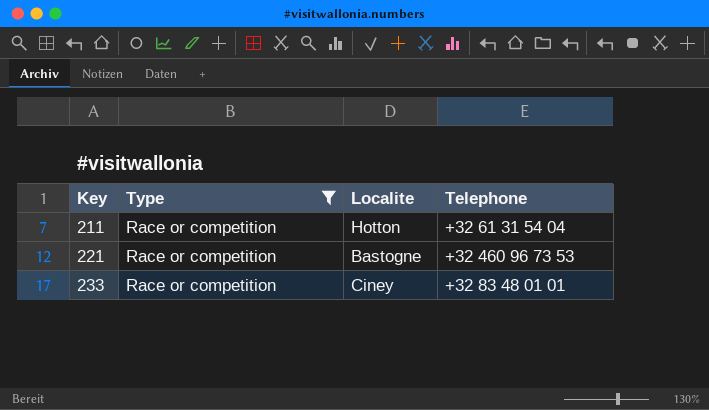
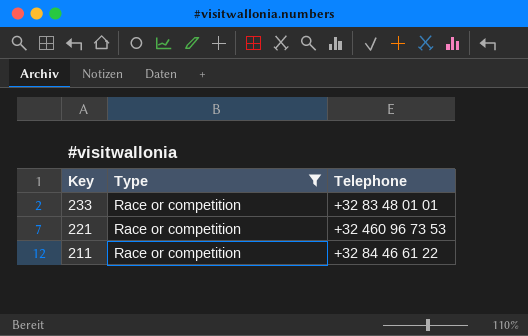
row order: Key ascending -> Key descending
column Localite | position: 3 -> none
211 | Telephone: +32 61 31 54 04 -> +32 84 46 61 22

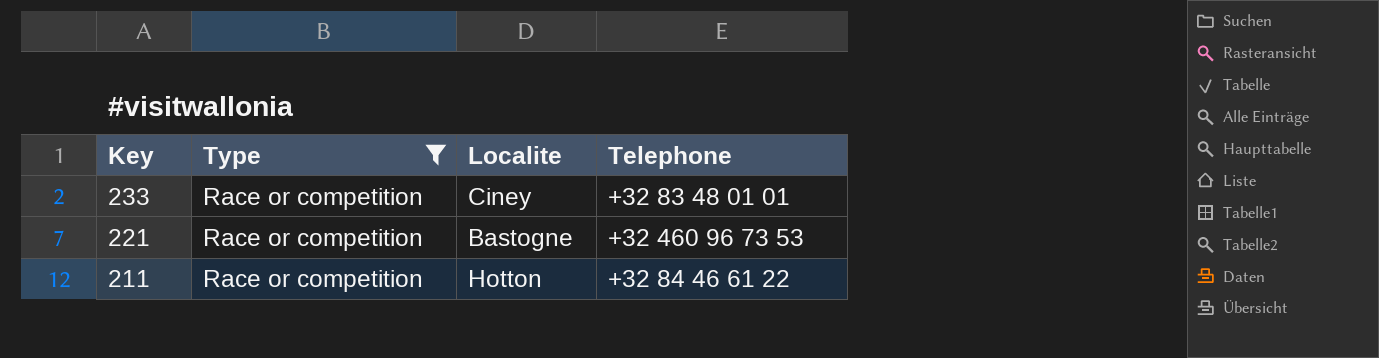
column Localite | position: none -> 3

